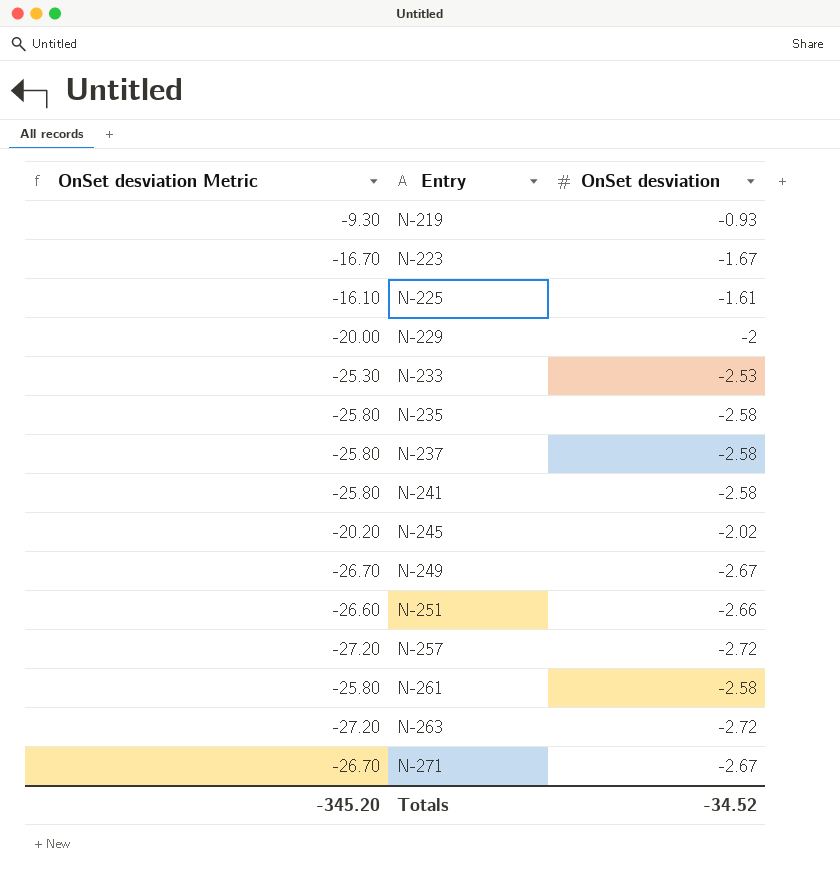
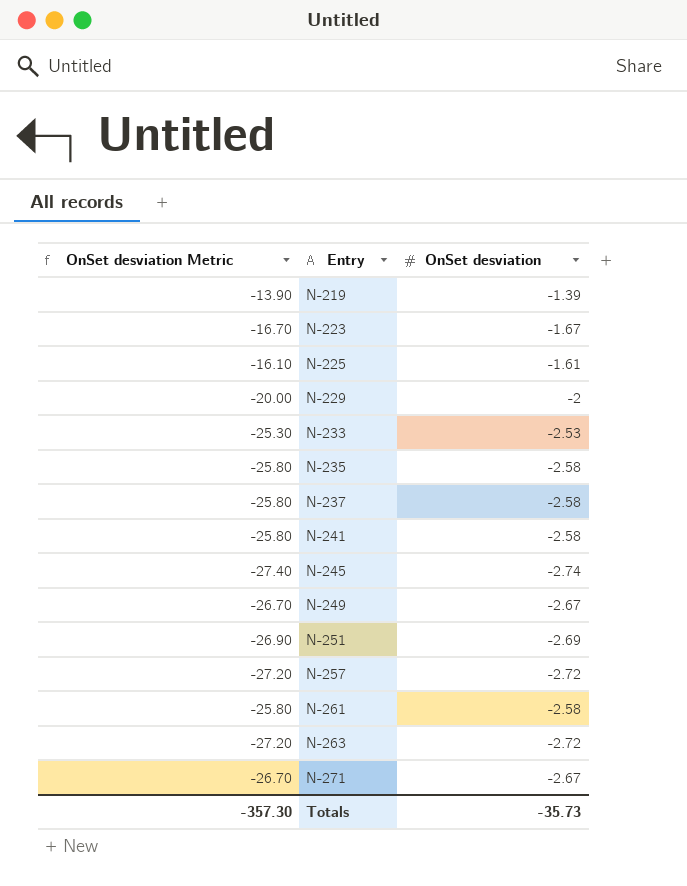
N-219 | OnSet desviation Metric: -9.30 -> -13.90
N-219 | OnSet desviation: -0.93 -> -1.39
N-245 | OnSet desviation Metric: -20.20 -> -27.40
N-245 | OnSet desviation: -2.02 -> -2.74
N-251 | OnSet desviation Metric: -26.60 -> -26.90
N-251 | OnSet desviation: -2.66 -> -2.69
Totals | OnSet desviation Metric: -345.20 -> -357.30
Totals | OnSet desviation: -34.52 -> -35.73

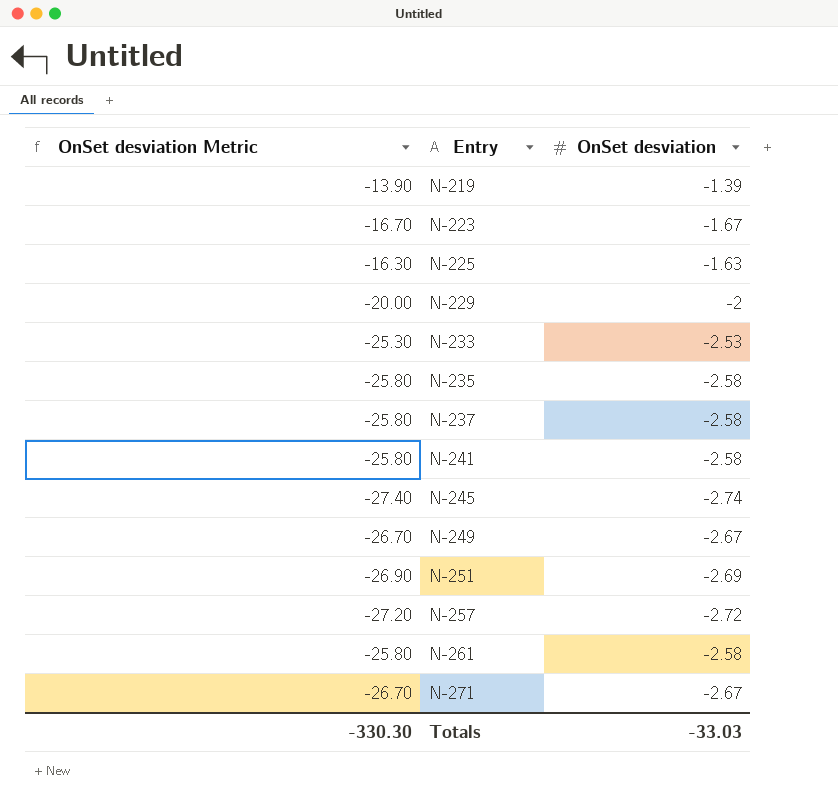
row N-263: -27.20 | -2.72 -> none
N-225 | OnSet desviation Metric: -16.10 -> -16.30
N-225 | OnSet desviation: -1.61 -> -1.63
Totals | OnSet desviation Metric: -357.30 -> -330.30
Totals | OnSet desviation: -35.73 -> -33.03

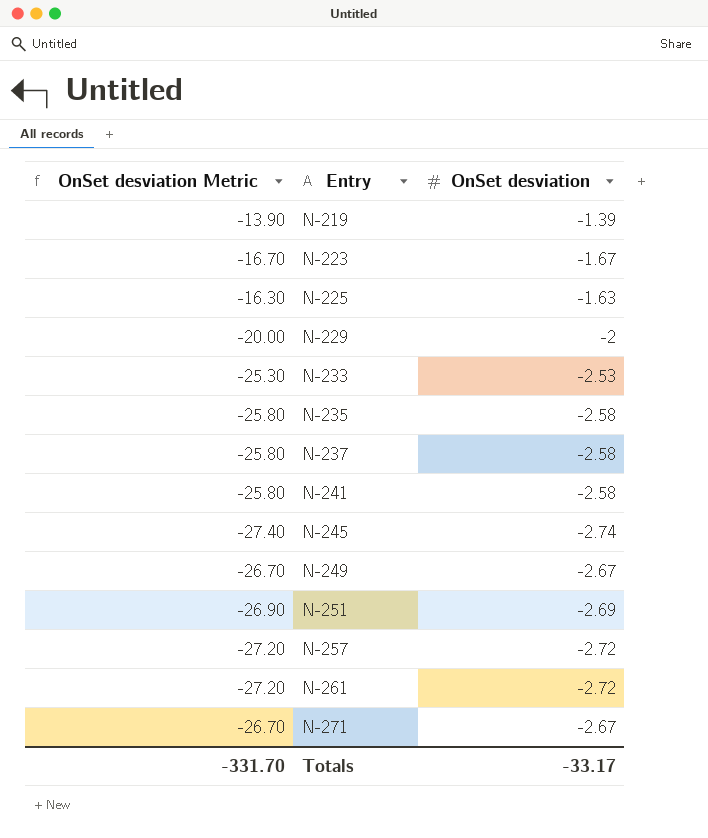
N-261 | OnSet desviation Metric: -25.80 -> -27.20
N-261 | OnSet desviation: -2.58 -> -2.72
Totals | OnSet desviation Metric: -330.30 -> -331.70
Totals | OnSet desviation: -33.03 -> -33.17

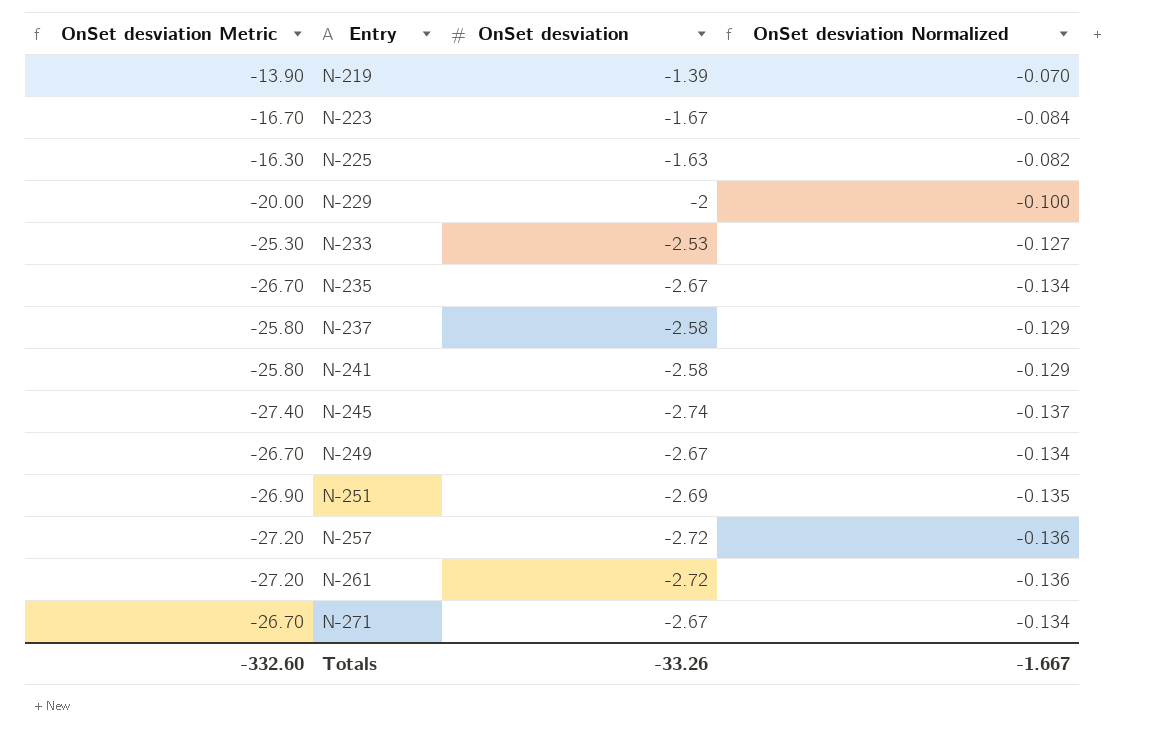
column OnSet desviation Normalized | formula: none -> [OnSet desviation] * 0.05
N-235 | OnSet desviation Metric: -25.80 -> -26.70
N-235 | OnSet desviation: -2.58 -> -2.67
Totals | OnSet desviation Metric: -331.70 -> -332.60
Totals | OnSet desviation: -33.17 -> -33.26

